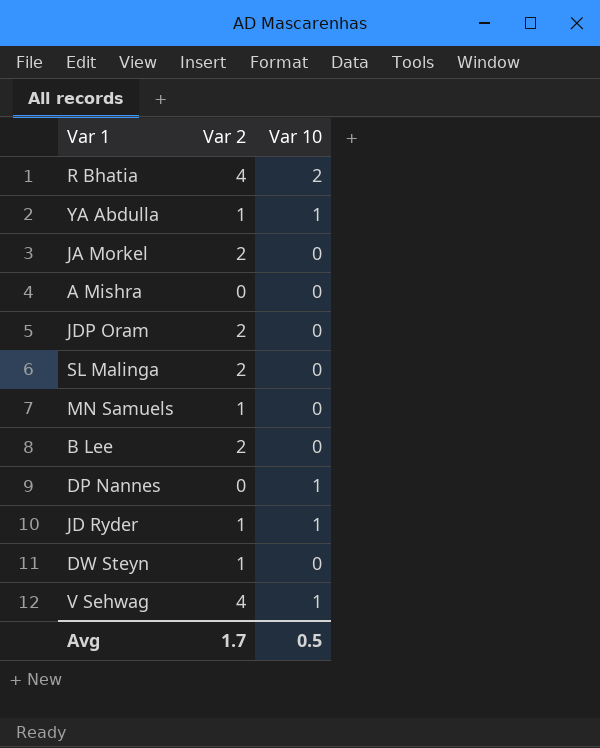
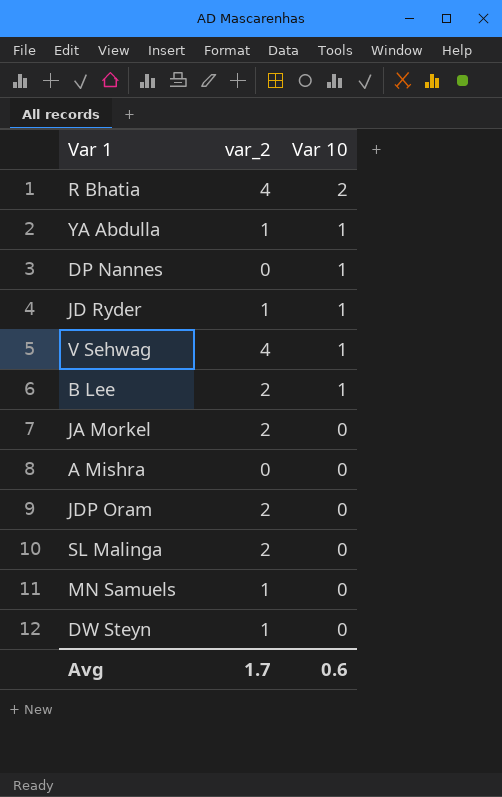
row order: none -> Var 10 descending
column name: Var 2 -> var_2
B Lee | Var 10: 0 -> 1
Avg | Var 10: 0.5 -> 0.6

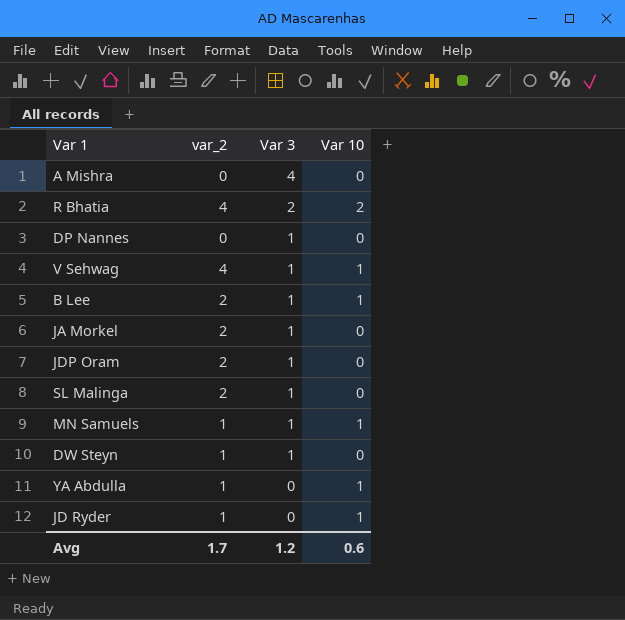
row order: Var 10 descending -> Var 3 descending
column Var 3 | position: none -> 3
DP Nannes | Var 10: 1 -> 0
MN Samuels | Var 10: 0 -> 1

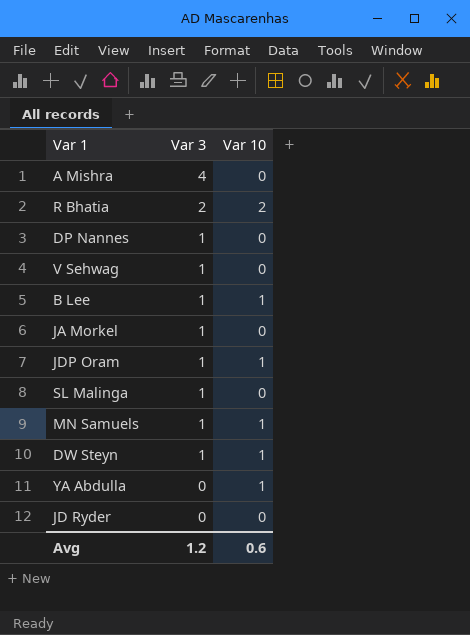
column var_2 | position: 2 -> none
V Sehwag | Var 10: 1 -> 0
JDP Oram | Var 10: 0 -> 1
DW Steyn | Var 10: 0 -> 1
JD Ryder | Var 10: 1 -> 0

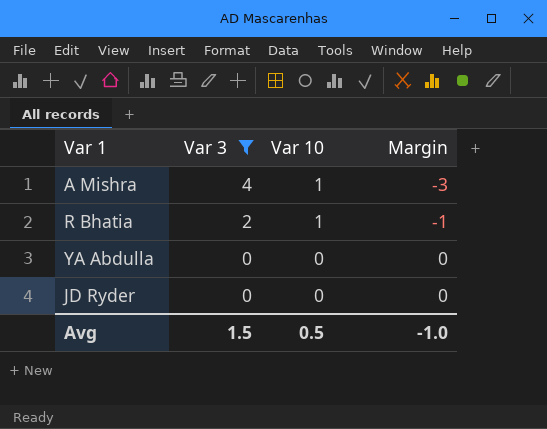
filter: none -> Var 3 != 1
column Margin | formula: none -> [Var 10] - [Var 3]
A Mishra | Var 10: 0 -> 1
R Bhatia | Var 10: 2 -> 1
YA Abdulla | Var 10: 1 -> 0
Avg | Var 3: 1.2 -> 1.5
Avg | Var 10: 0.6 -> 0.5

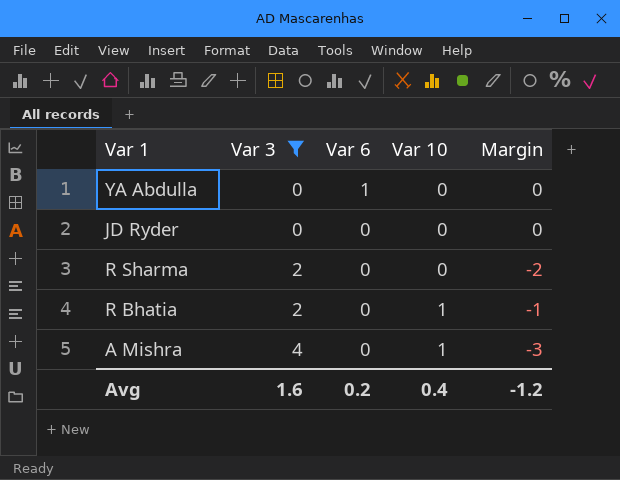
row order: Var 3 descending -> Var 3 ascending
column Var 6 | position: none -> 3
row R Sharma: none -> 2 | 0 | 0 | -2
Avg | Var 3: 1.5 -> 1.6
Avg | Var 10: 0.5 -> 0.4
Avg | Margin: -1.0 -> -1.2

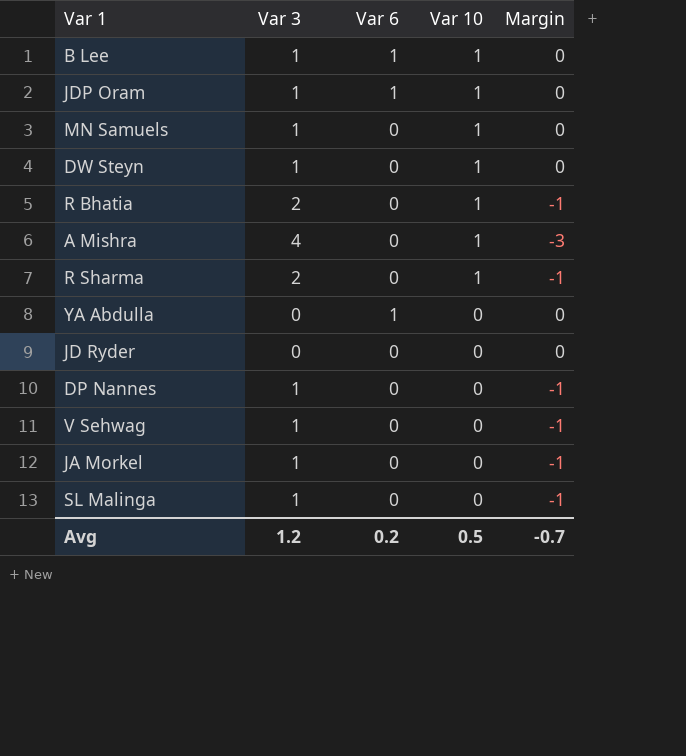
filter: Var 3 != 1 -> none
row order: Var 3 ascending -> Var 10 descending
R Sharma | Var 10: 0 -> 1
R Sharma | Margin: -2 -> -1
Avg | Var 3: 1.6 -> 1.2
Avg | Var 10: 0.4 -> 0.5
Avg | Margin: -1.2 -> -0.7

